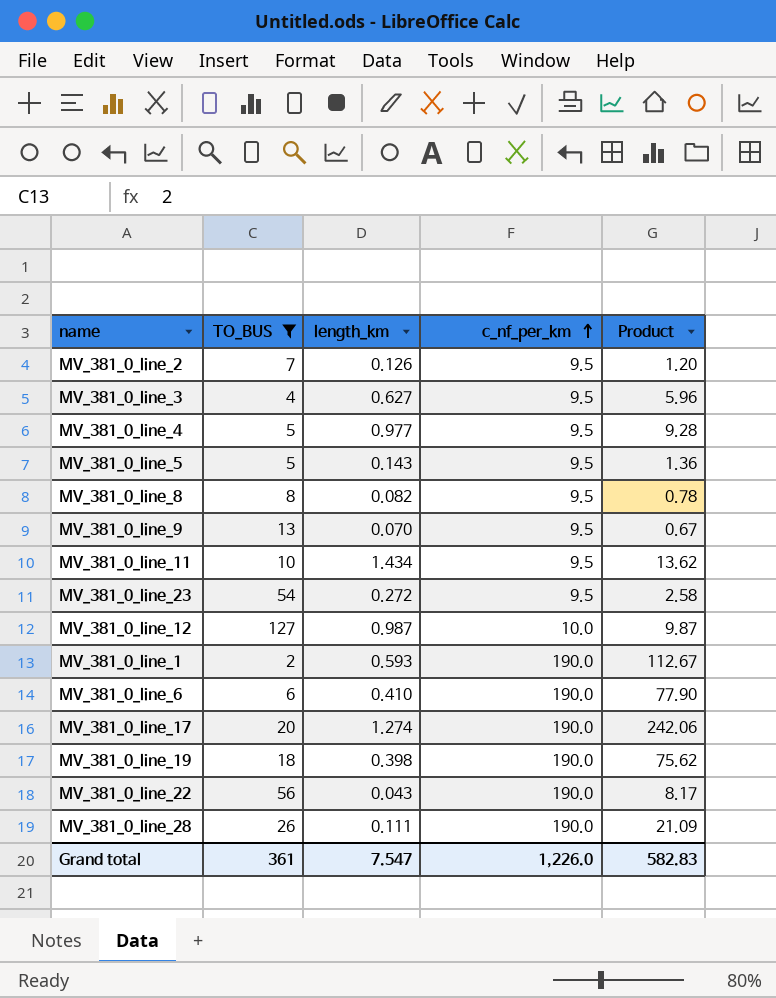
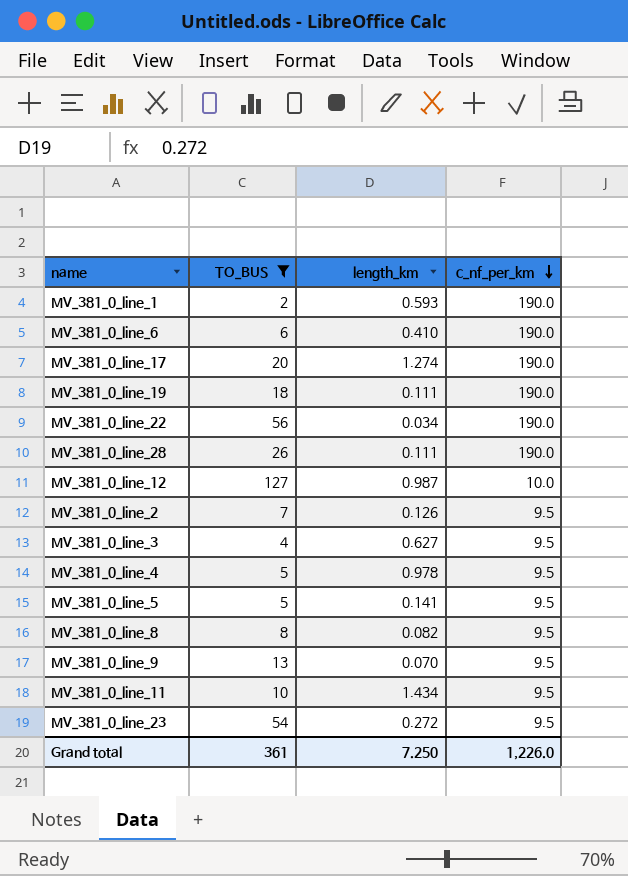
row order: c_nf_per_km ascending -> c_nf_per_km descending
column Product | formula: [length_km] * [c_nf_per_km] -> none
MV_381_0_line_19 | length_km: 0.398 -> 0.111
MV_381_0_line_22 | length_km: 0.043 -> 0.034
MV_381_0_line_4 | length_km: 0.977 -> 0.978
MV_381_0_line_5 | length_km: 0.143 -> 0.141
Grand total | length_km: 7.547 -> 7.250

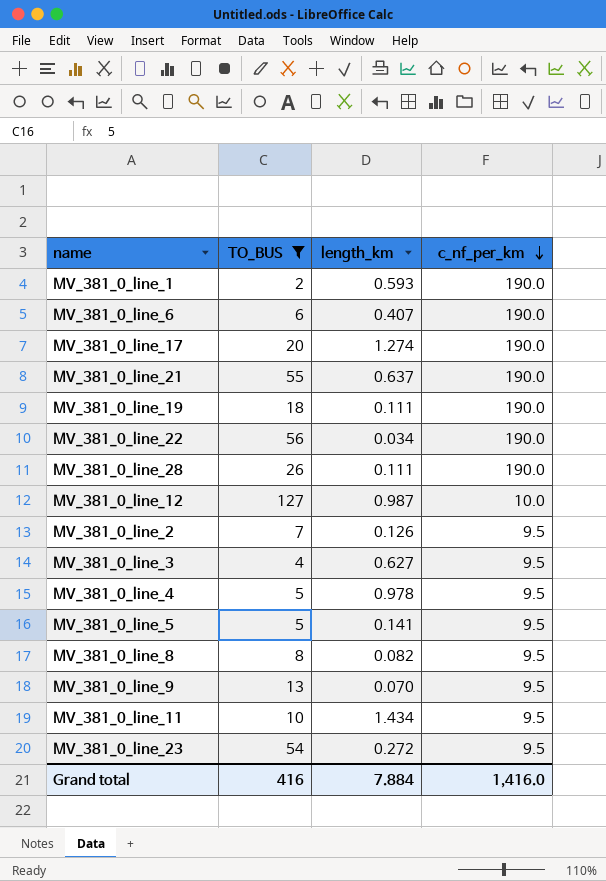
MV_381_0_line_6 | length_km: 0.410 -> 0.407
row MV_381_0_line_21: none -> 55 | 0.637 | 190.0
Grand total | TO_BUS: 361 -> 416
Grand total | length_km: 7.250 -> 7.884
Grand total | c_nf_per_km: 1,226.0 -> 1,416.0

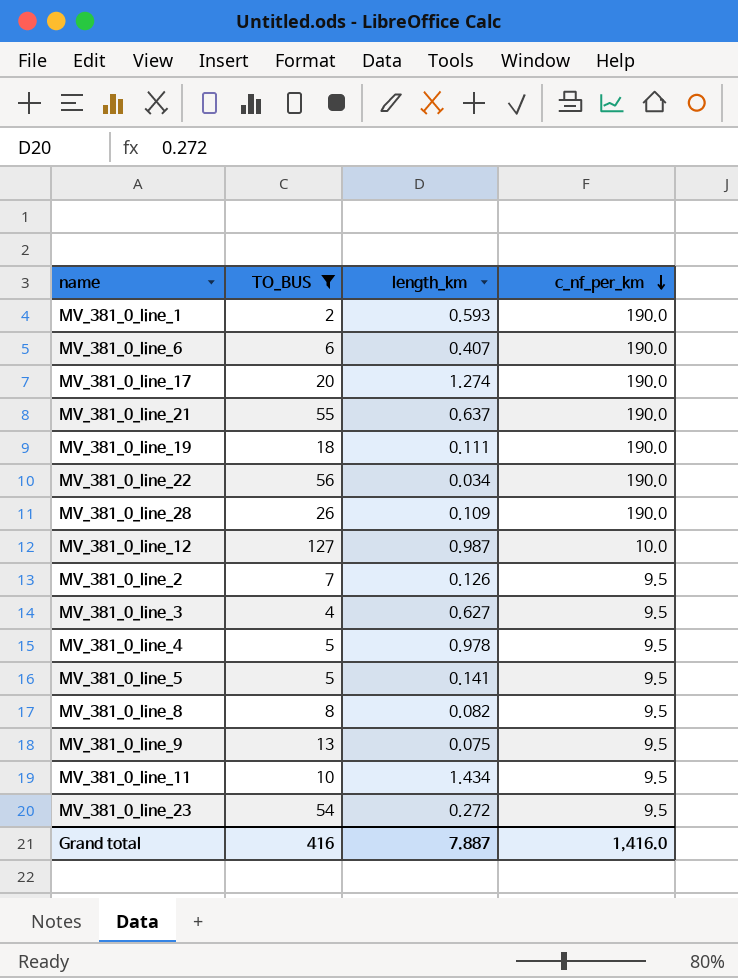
MV_381_0_line_28 | length_km: 0.111 -> 0.109
MV_381_0_line_9 | length_km: 0.070 -> 0.075
Grand total | length_km: 7.884 -> 7.887

